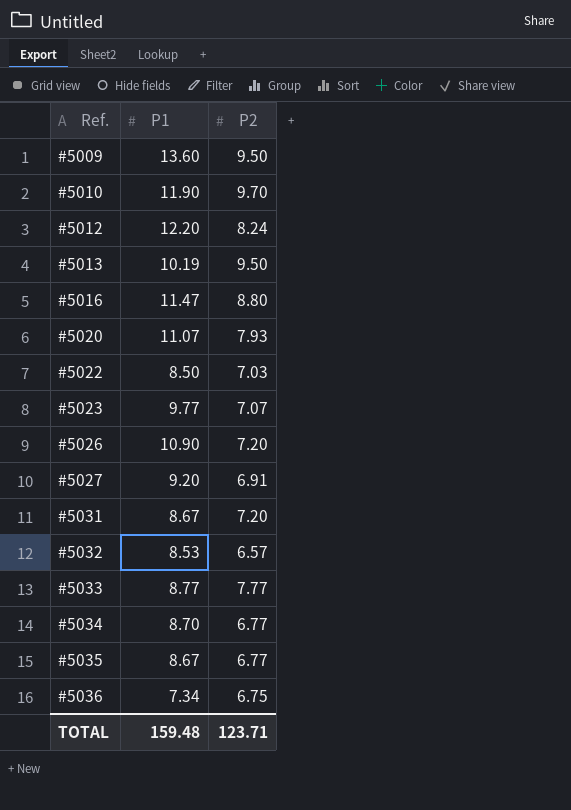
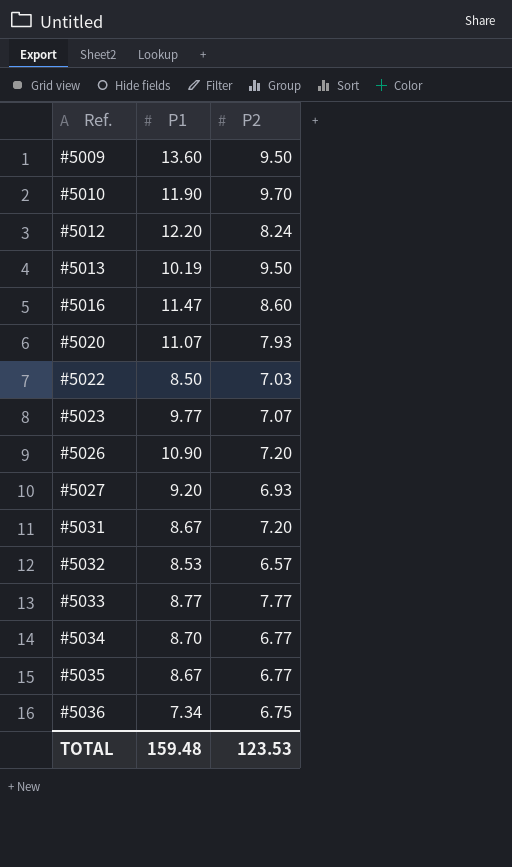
#5016 | P2: 8.80 -> 8.60
#5027 | P2: 6.91 -> 6.93
TOTAL | P2: 123.71 -> 123.53

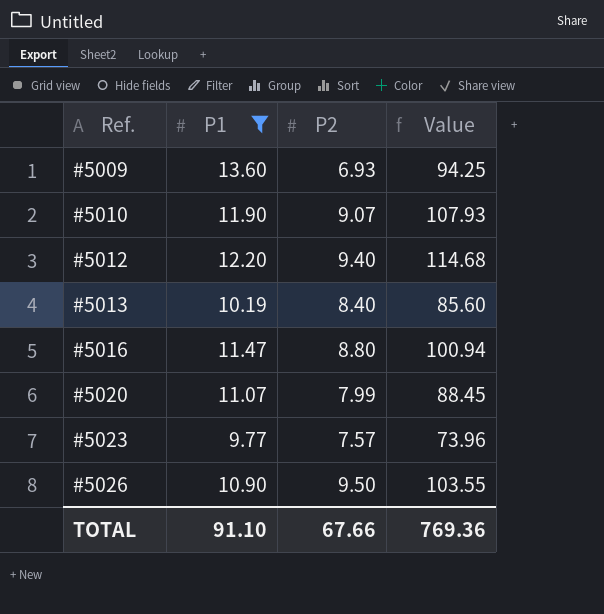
filter: none -> P1 >= 9.77
column Value | formula: none -> [P1] * [P2]
#5009 | P2: 9.50 -> 6.93
#5010 | P2: 9.70 -> 9.07
#5012 | P2: 8.24 -> 9.40
#5013 | P2: 9.50 -> 8.40
#5016 | P2: 8.60 -> 8.80
#5020 | P2: 7.93 -> 7.99
#5023 | P2: 7.07 -> 7.57
#5026 | P2: 7.20 -> 9.50
TOTAL | P1: 159.48 -> 91.10
TOTAL | P2: 123.53 -> 67.66

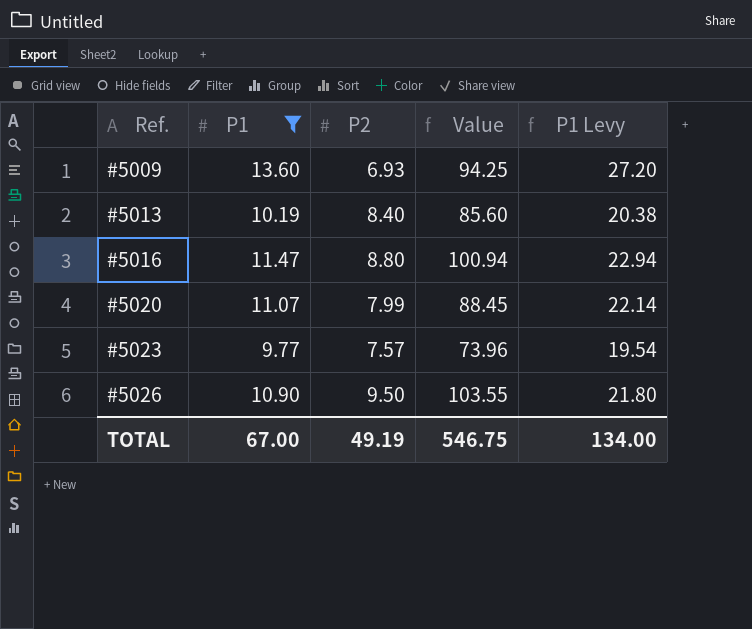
column P1 Levy | formula: none -> [P1] * 2
row #5010: 11.90 | 9.07 | 107.93 -> none
row #5012: 12.20 | 9.40 | 114.68 -> none
TOTAL | P1: 91.10 -> 67.00
TOTAL | P2: 67.66 -> 49.19
TOTAL | Value: 769.36 -> 546.75

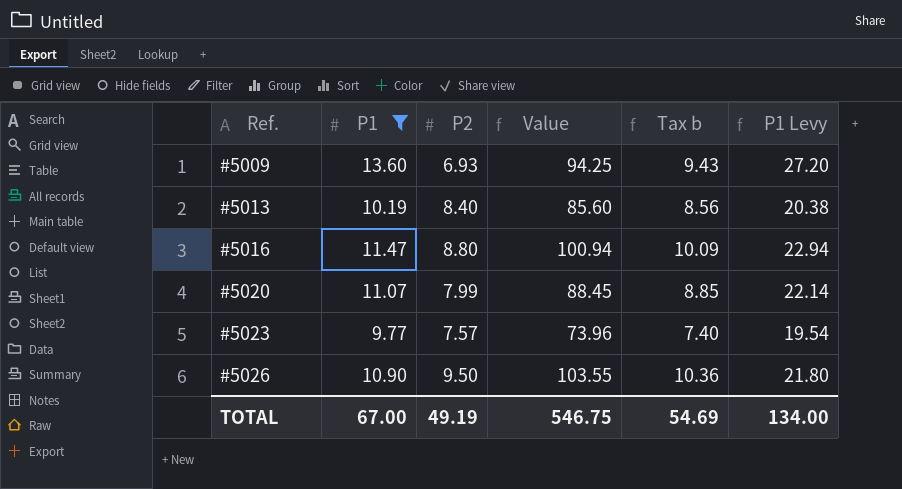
column Tax b | formula: none -> [Value] * 0.1

